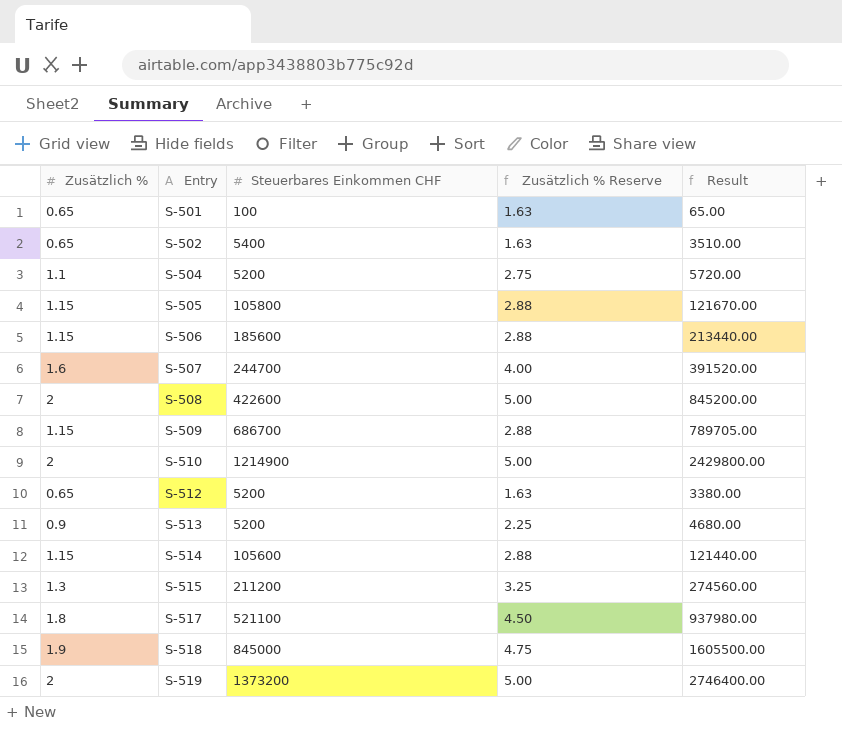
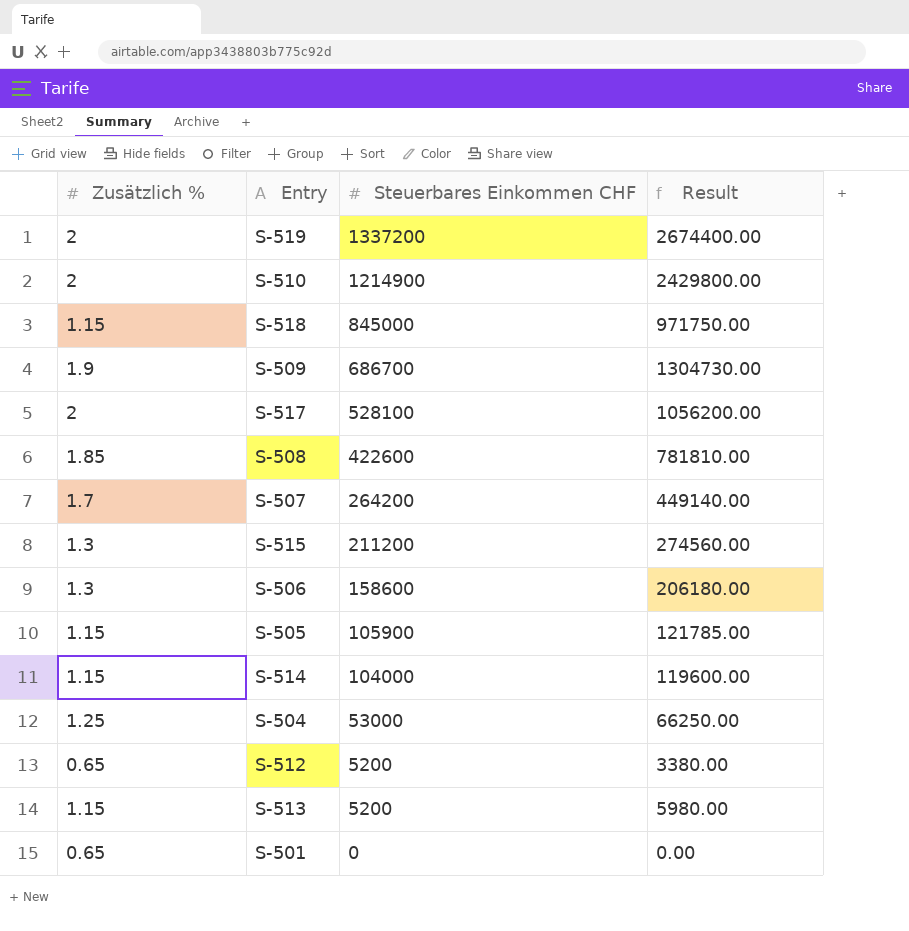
row order: Entry ascending -> Steuerbares Einkommen CHF descending
column Zusätzlich % Reserve | formula: [Zusätzlich %] * 2.5 -> none
row S-502: 0.65 | 5400 | 1.63 | 3510.00 -> none
S-519 | Steuerbares Einkommen CHF: 1373200 -> 1337200
S-519 | Result: 2746400.00 -> 2674400.00
S-518 | Zusätzlich %: 1.9 -> 1.15
S-518 | Result: 1605500.00 -> 971750.00
S-509 | Zusätzlich %: 1.15 -> 1.9
S-509 | Result: 789705.00 -> 1304730.00
S-517 | Zusätzlich %: 1.8 -> 2
S-517 | Steuerbares Einkommen CHF: 521100 -> 528100
S-517 | Result: 937980.00 -> 1056200.00
S-508 | Zusätzlich %: 2 -> 1.85
S-508 | Result: 845200.00 -> 781810.00
S-507 | Zusätzlich %: 1.6 -> 1.7
S-507 | Steuerbares Einkommen CHF: 244700 -> 264200
S-507 | Result: 391520.00 -> 449140.00
S-506 | Zusätzlich %: 1.15 -> 1.3
S-506 | Steuerbares Einkommen CHF: 185600 -> 158600
S-506 | Result: 213440.00 -> 206180.00
S-505 | Steuerbares Einkommen CHF: 105800 -> 105900
S-505 | Result: 121670.00 -> 121785.00
S-514 | Steuerbares Einkommen CHF: 105600 -> 104000
S-514 | Result: 121440.00 -> 119600.00
S-504 | Zusätzlich %: 1.1 -> 1.25
S-504 | Steuerbares Einkommen CHF: 5200 -> 53000
S-504 | Result: 5720.00 -> 66250.00
S-513 | Zusätzlich %: 0.9 -> 1.15
S-513 | Result: 4680.00 -> 5980.00
S-501 | Steuerbares Einkommen CHF: 100 -> 0
S-501 | Result: 65.00 -> 0.00

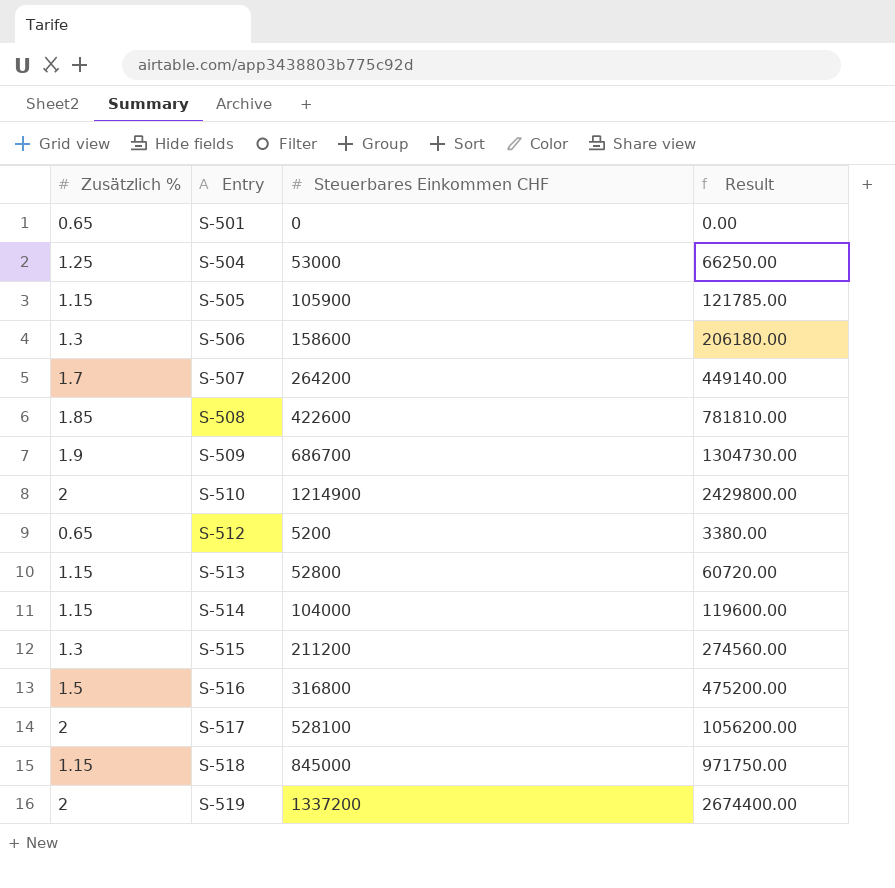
row order: Steuerbares Einkommen CHF descending -> Entry ascending
S-513 | Steuerbares Einkommen CHF: 5200 -> 52800
S-513 | Result: 5980.00 -> 60720.00
row S-516: none -> 1.5 | 316800 | 475200.00

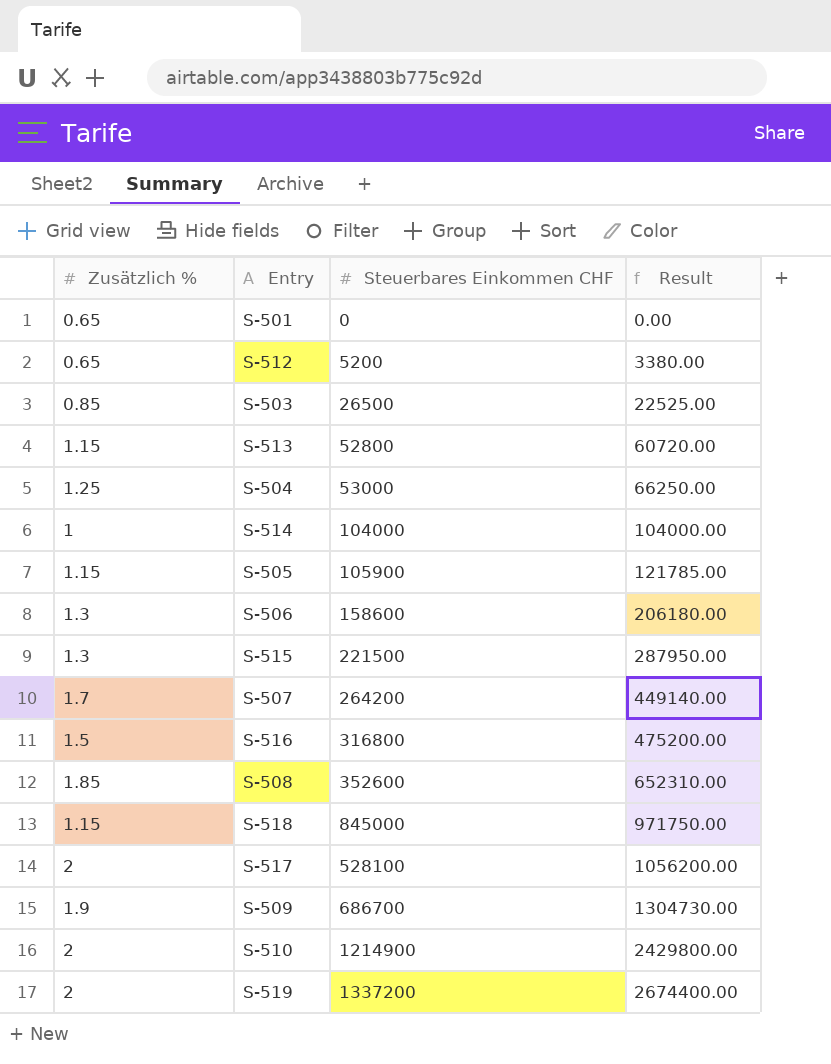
row order: Entry ascending -> Result ascending
row S-503: none -> 0.85 | 26500 | 22525.00
S-514 | Zusätzlich %: 1.15 -> 1
S-514 | Result: 119600.00 -> 104000.00
S-515 | Steuerbares Einkommen CHF: 211200 -> 221500
S-515 | Result: 274560.00 -> 287950.00
S-508 | Steuerbares Einkommen CHF: 422600 -> 352600
S-508 | Result: 781810.00 -> 652310.00

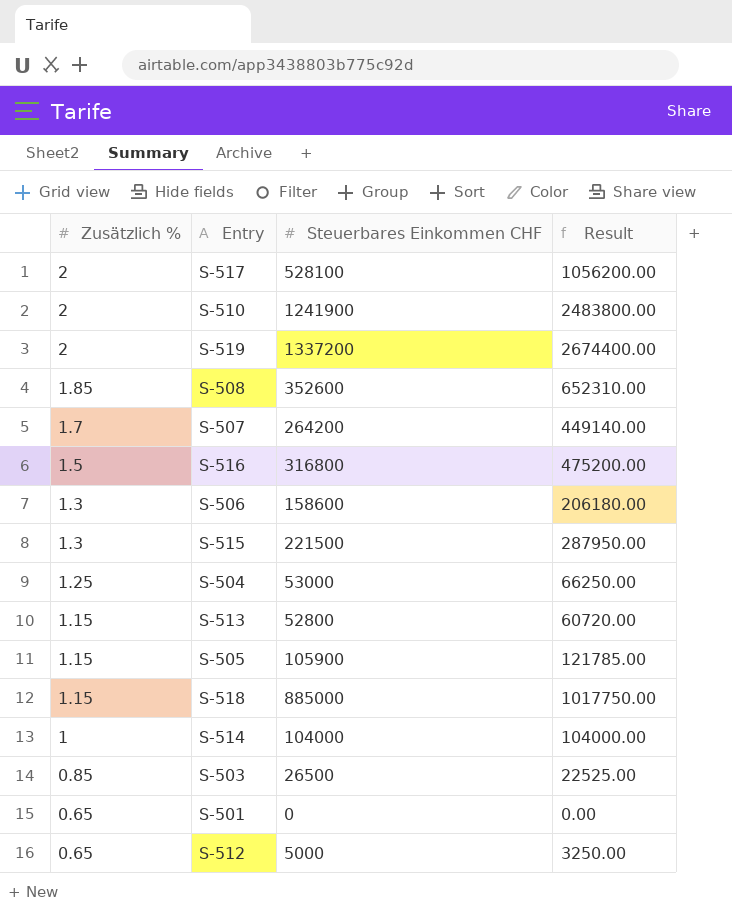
row order: Result ascending -> Zusätzlich % descending
row S-509: 1.9 | 686700 | 1304730.00 -> none
S-510 | Steuerbares Einkommen CHF: 1214900 -> 1241900
S-510 | Result: 2429800.00 -> 2483800.00
S-518 | Steuerbares Einkommen CHF: 845000 -> 885000
S-518 | Result: 971750.00 -> 1017750.00
S-512 | Steuerbares Einkommen CHF: 5200 -> 5000
S-512 | Result: 3380.00 -> 3250.00

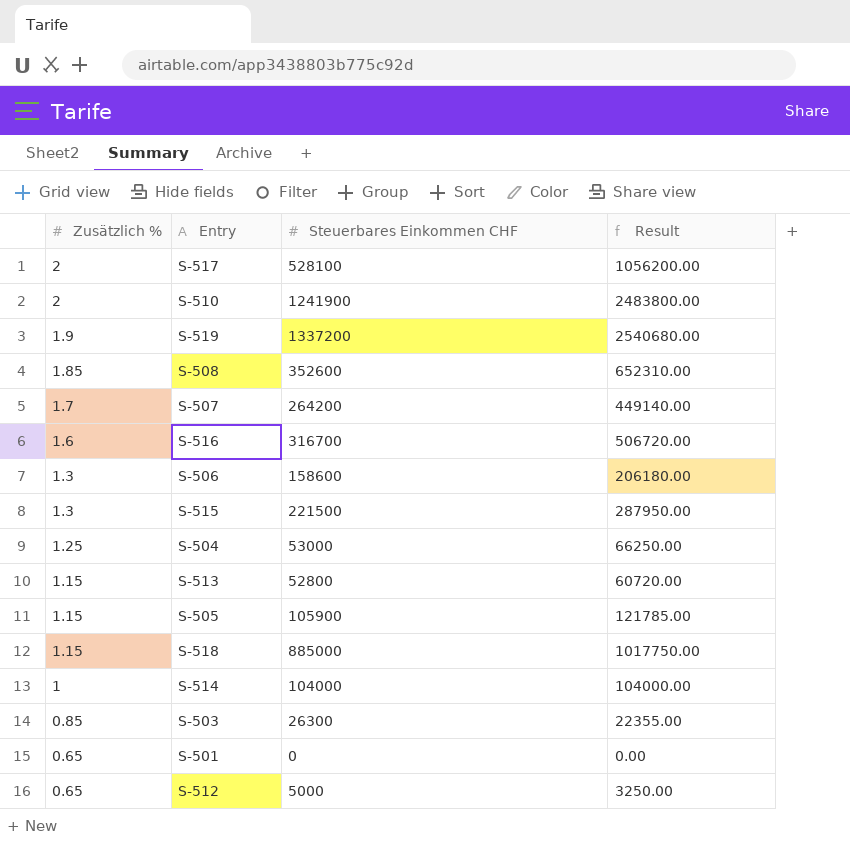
S-519 | Zusätzlich %: 2 -> 1.9
S-519 | Result: 2674400.00 -> 2540680.00
S-516 | Zusätzlich %: 1.5 -> 1.6
S-516 | Steuerbares Einkommen CHF: 316800 -> 316700
S-516 | Result: 475200.00 -> 506720.00
S-503 | Steuerbares Einkommen CHF: 26500 -> 26300
S-503 | Result: 22525.00 -> 22355.00

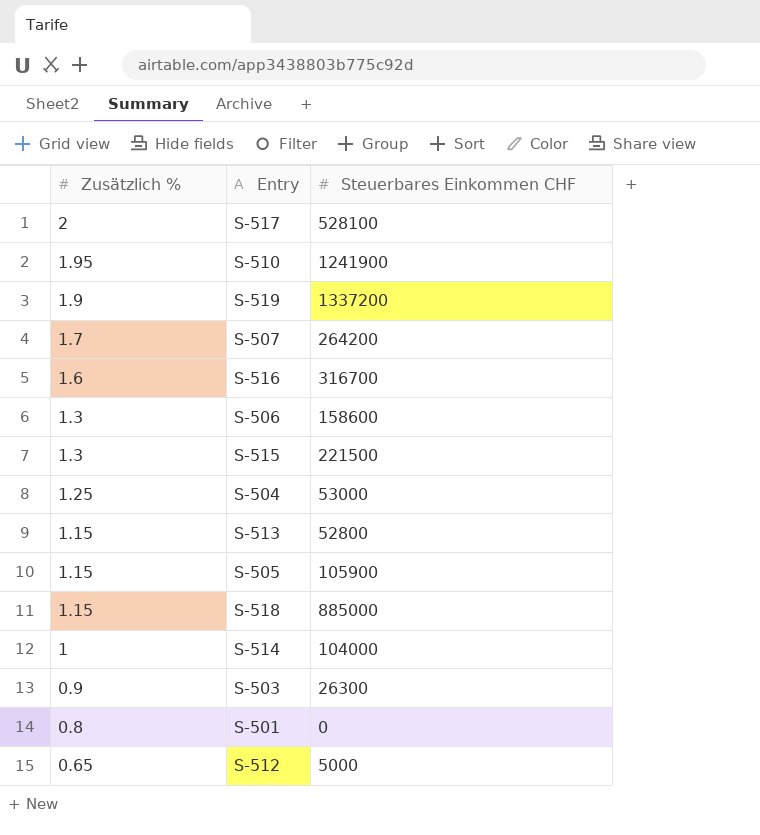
column Result | formula: [Zusätzlich %] * [Steuerbares Einkommen CHF] -> none
row S-508: 1.85 | 352600 | 652310.00 -> none
S-510 | Zusätzlich %: 2 -> 1.95
S-503 | Zusätzlich %: 0.85 -> 0.9
S-501 | Zusätzlich %: 0.65 -> 0.8

